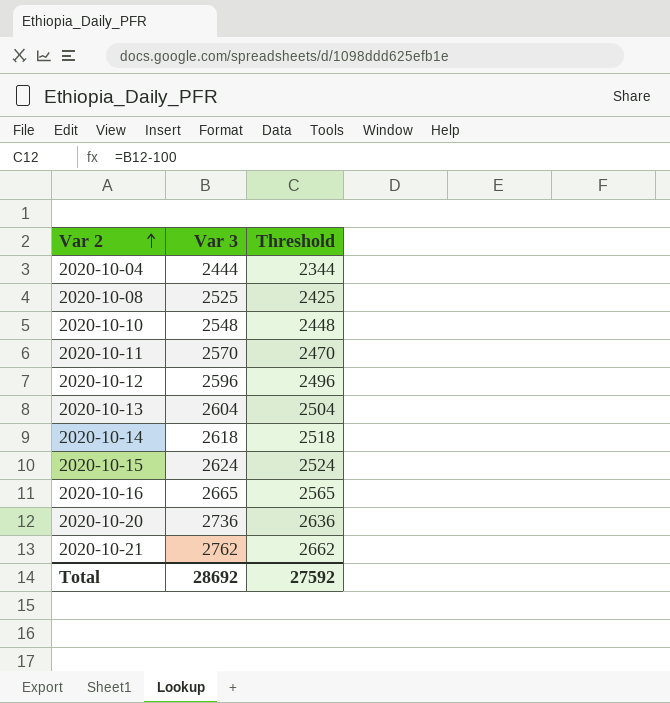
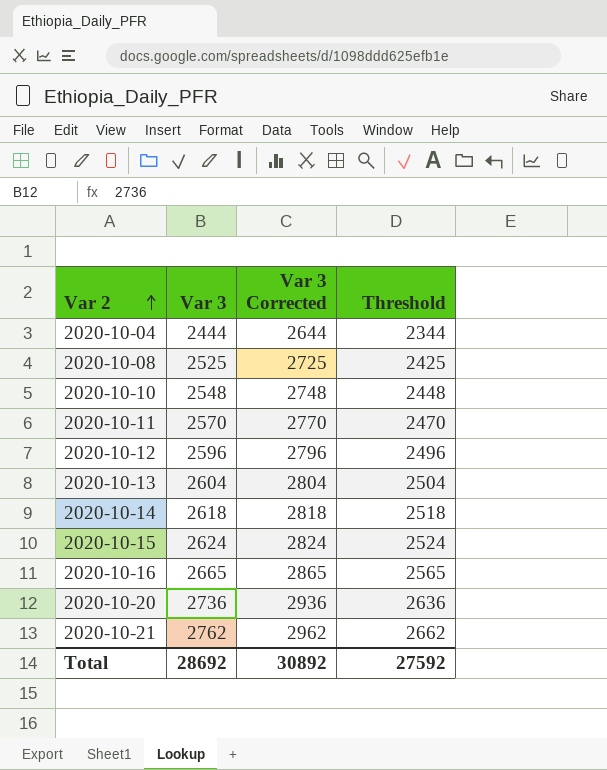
column Var 3 Corrected | formula: none -> [Var 3] + 200

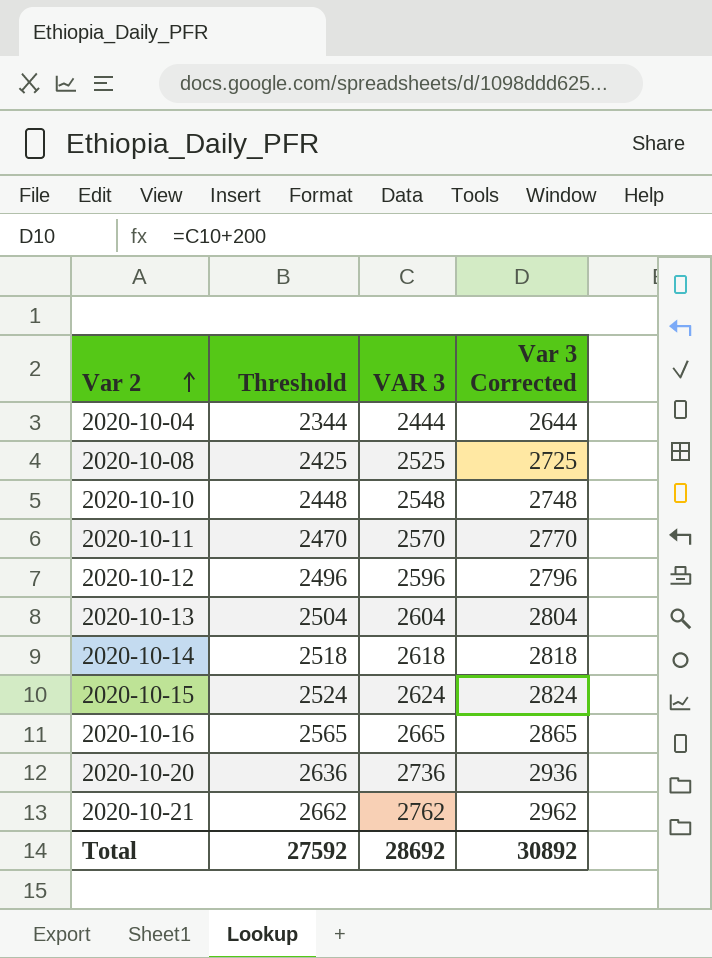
column Threshold | position: 4 -> 2
column name: Var 3 -> VAR 3

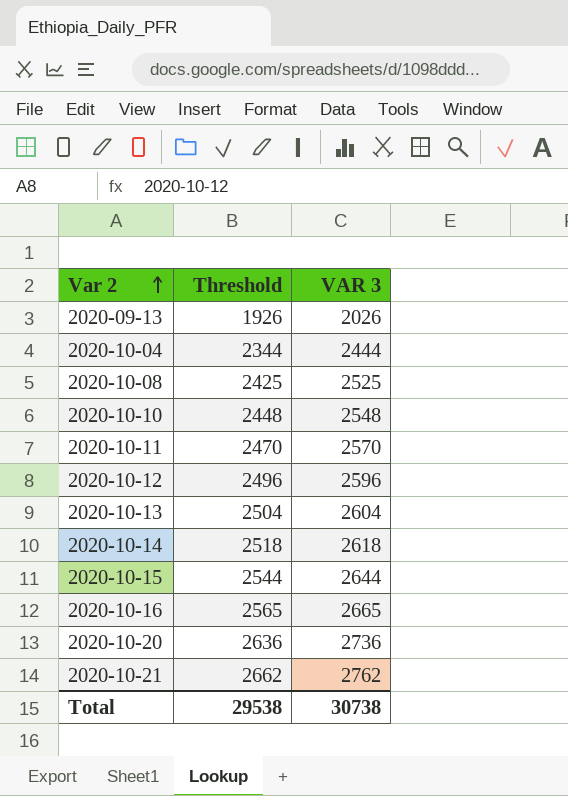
column Var 3 Corrected | formula: [VAR 3] + 200 -> none
row 2020-09-13: none -> 1926 | 2026
2020-10-15 | Threshold: 2524 -> 2544
2020-10-15 | VAR 3: 2624 -> 2644
Total | Threshold: 27592 -> 29538
Total | VAR 3: 28692 -> 30738

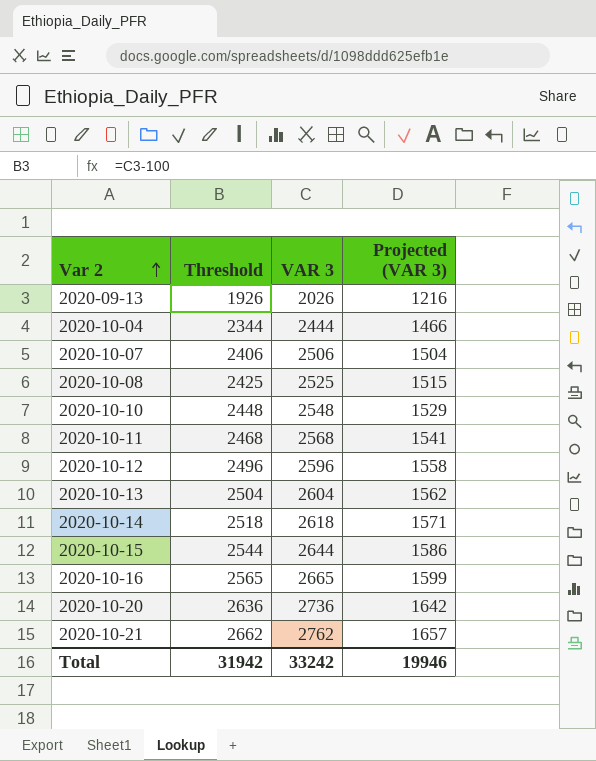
column Projected (VAR 3) | formula: none -> [VAR 3] * 0.6
row 2020-10-07: none -> 2406 | 2506 | 1504
2020-10-11 | Threshold: 2470 -> 2468
2020-10-11 | VAR 3: 2570 -> 2568
Total | Threshold: 29538 -> 31942
Total | VAR 3: 30738 -> 33242

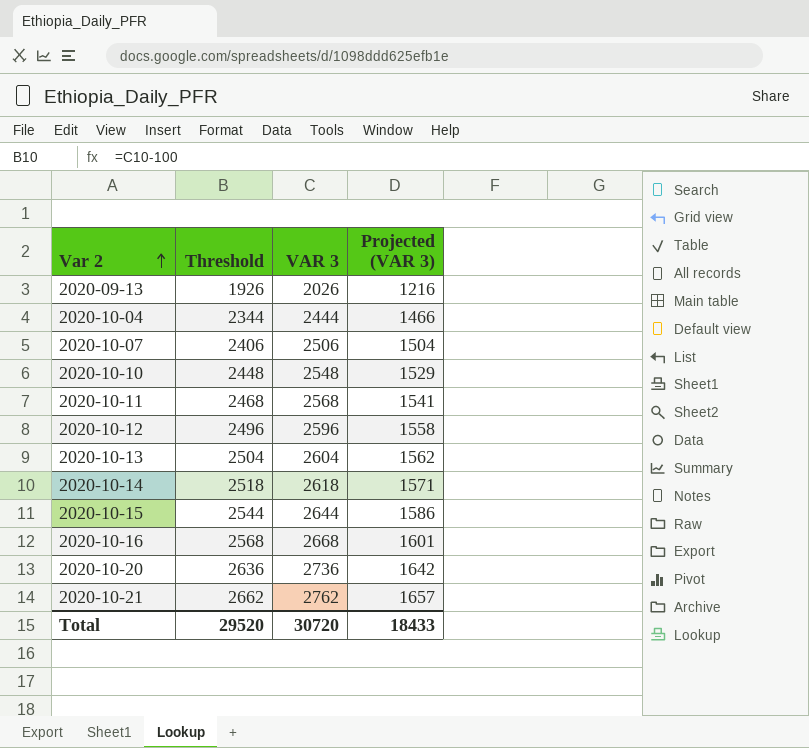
row 2020-10-08: 2425 | 2525 | 1515 -> none
2020-10-16 | Threshold: 2565 -> 2568
2020-10-16 | VAR 3: 2665 -> 2668
2020-10-16 | Projected (VAR 3): 1599 -> 1601
Total | Threshold: 31942 -> 29520
Total | VAR 3: 33242 -> 30720
Total | Projected (VAR 3): 19946 -> 18433

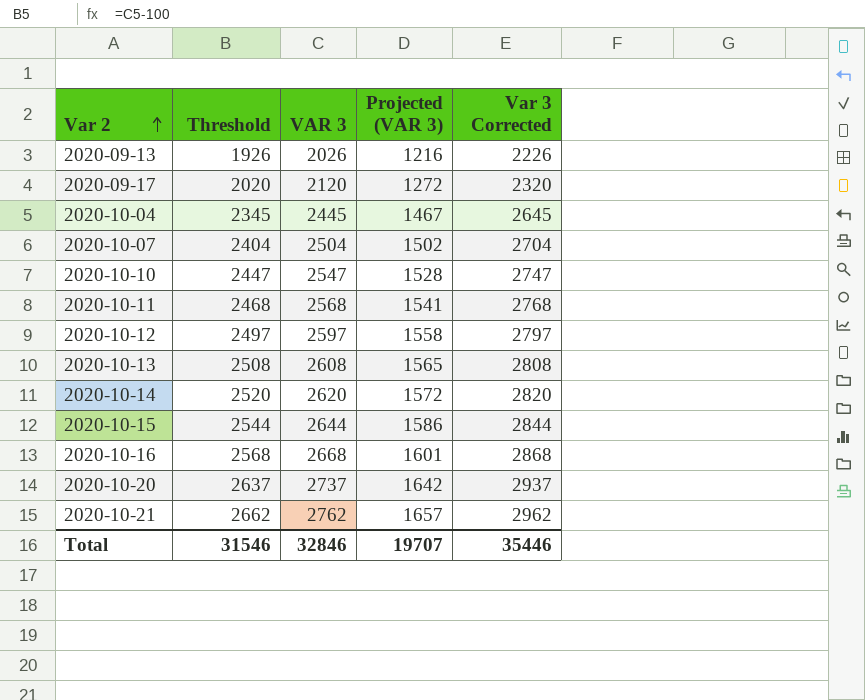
column Var 3 Corrected | formula: none -> [VAR 3] + 200
row 2020-09-17: none -> 2020 | 2120 | 1272 | 2320
2020-10-04 | Threshold: 2344 -> 2345
2020-10-04 | VAR 3: 2444 -> 2445
2020-10-04 | Projected (VAR 3): 1466 -> 1467
2020-10-07 | Threshold: 2406 -> 2404
2020-10-07 | VAR 3: 2506 -> 2504
2020-10-07 | Projected (VAR 3): 1504 -> 1502
2020-10-10 | Threshold: 2448 -> 2447
2020-10-10 | VAR 3: 2548 -> 2547
2020-10-10 | Projected (VAR 3): 1529 -> 1528
2020-10-12 | Threshold: 2496 -> 2497
2020-10-12 | VAR 3: 2596 -> 2597
2020-10-13 | Threshold: 2504 -> 2508
2020-10-13 | VAR 3: 2604 -> 2608
2020-10-13 | Projected (VAR 3): 1562 -> 1565
2020-10-14 | Threshold: 2518 -> 2520
2020-10-14 | VAR 3: 2618 -> 2620
2020-10-14 | Projected (VAR 3): 1571 -> 1572
2020-10-20 | Threshold: 2636 -> 2637
2020-10-20 | VAR 3: 2736 -> 2737
Total | Threshold: 29520 -> 31546
Total | VAR 3: 30720 -> 32846
Total | Projected (VAR 3): 18433 -> 19707

